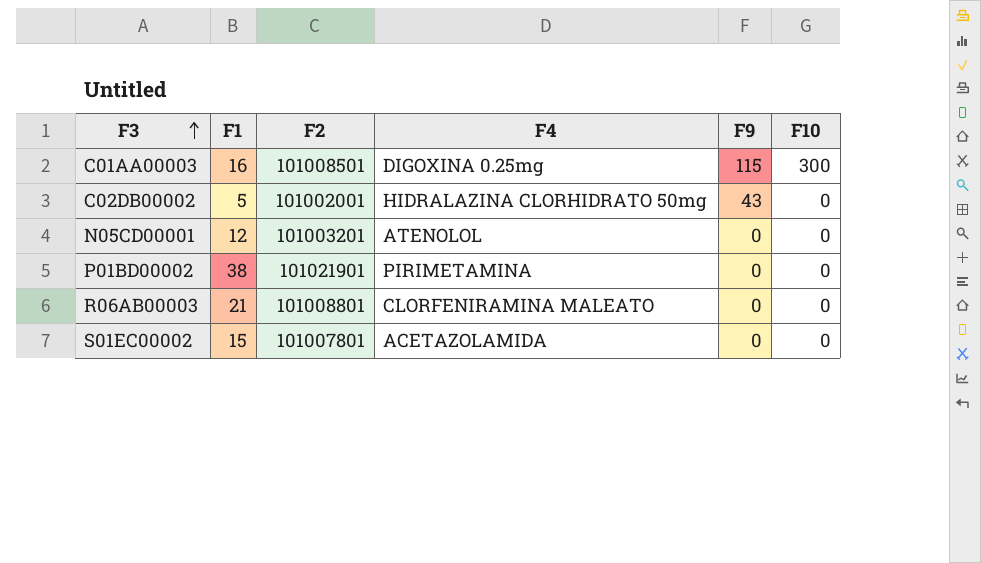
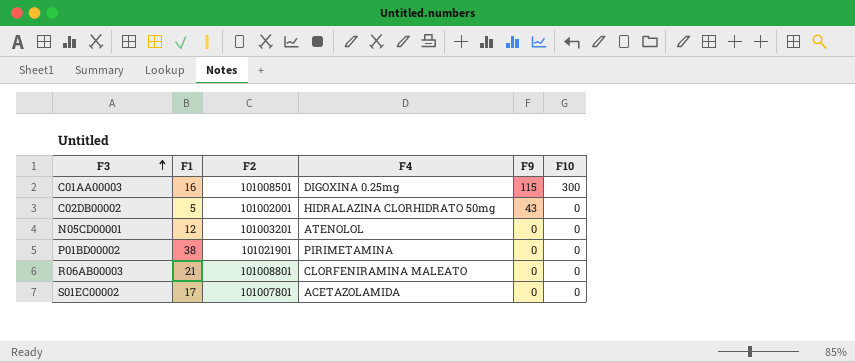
S01EC00002 | F1: 15 -> 17

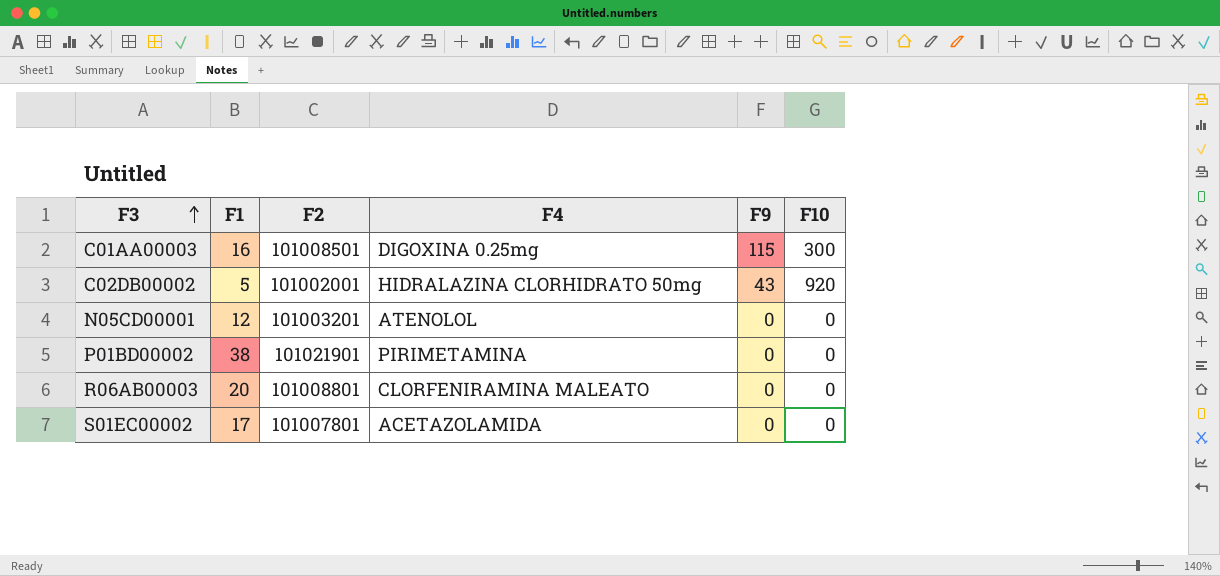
C02DB00002 | F10: 0 -> 920
R06AB00003 | F1: 21 -> 20

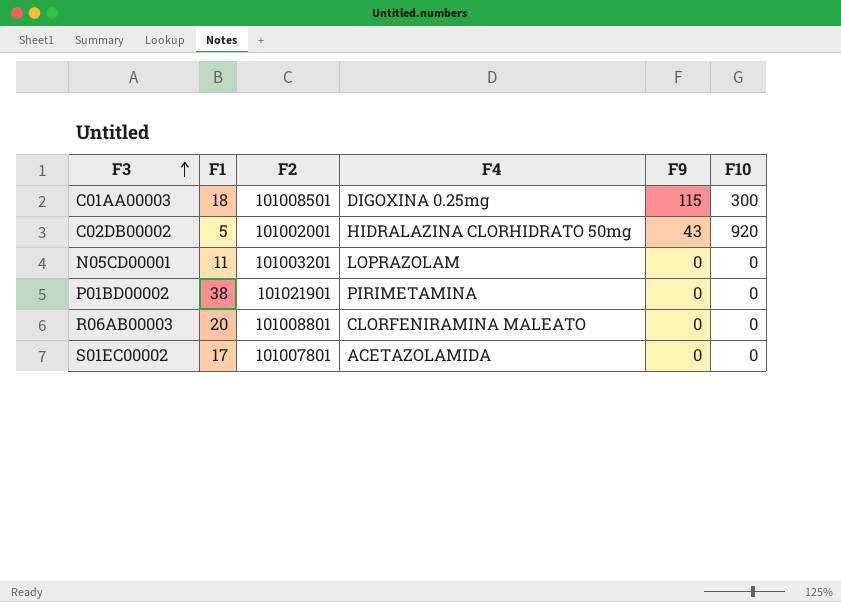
C01AA00003 | F1: 16 -> 18
N05CD00001 | F1: 12 -> 11
N05CD00001 | F4: ATENOLOL -> LOPRAZOLAM

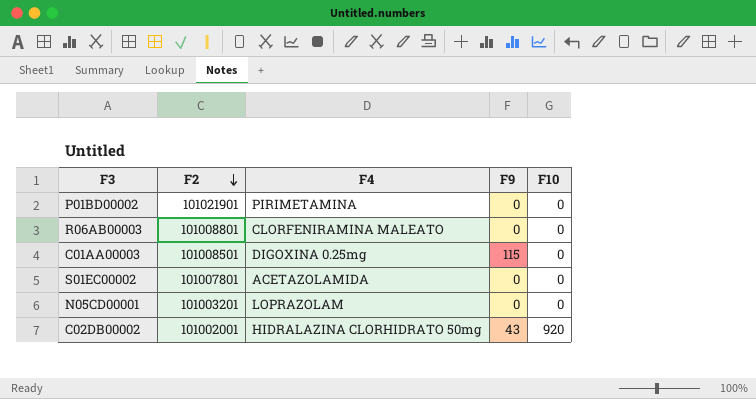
row order: F3 ascending -> F2 descending
column F1 | position: 2 -> none
C01AA00003 | F10: 300 -> 0

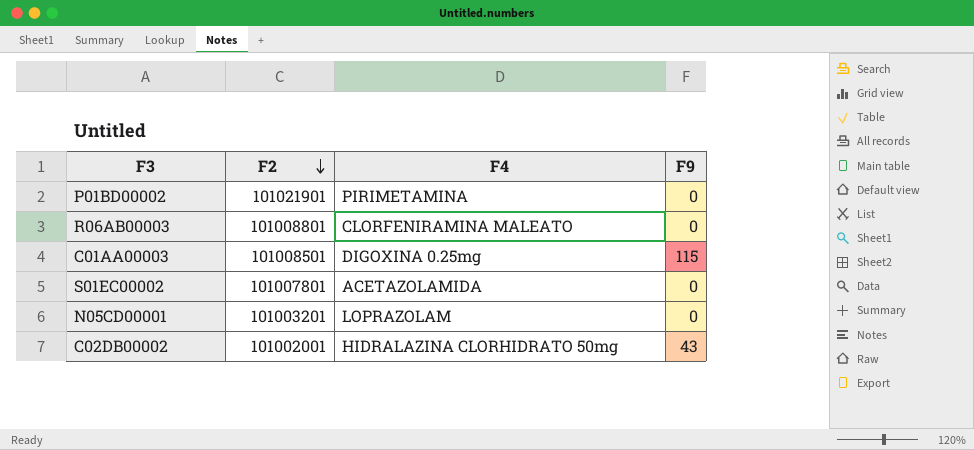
column F10 | position: 5 -> none

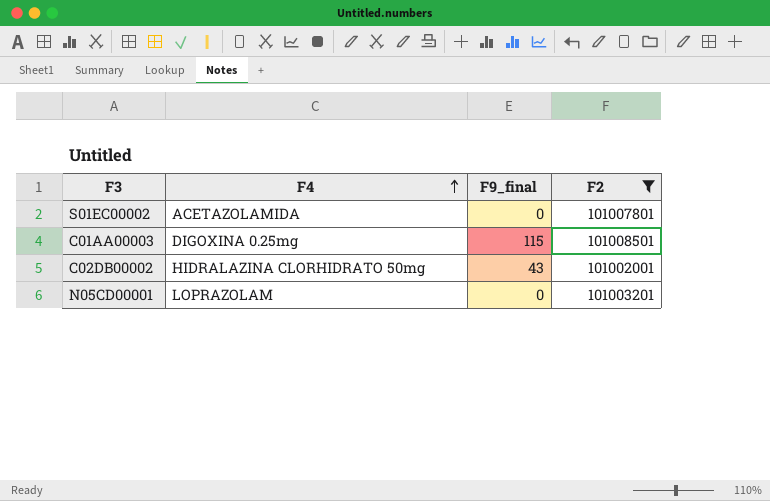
filter: none -> F2 <= 101008501
row order: F2 descending -> F4 ascending
column name: F9 -> F9_final
column F2 | position: 2 -> 4

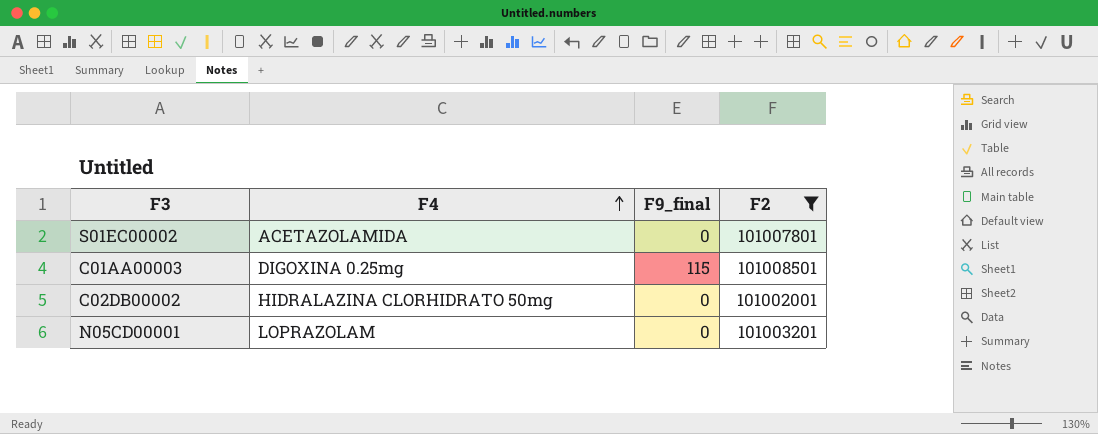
C02DB00002 | F9_final: 43 -> 0

